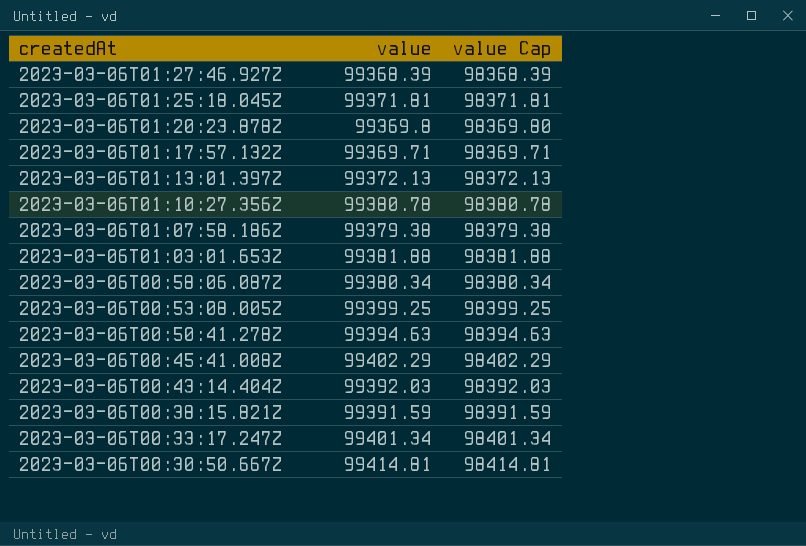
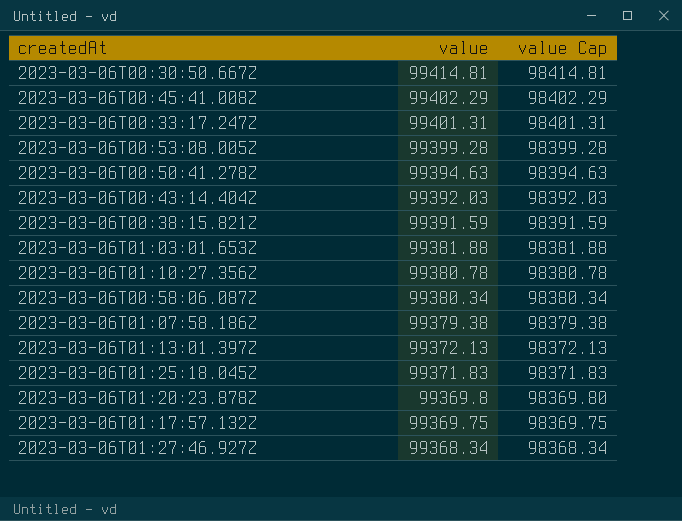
row order: createdAt descending -> value descending
2023-03-06T00:33:17.247Z | value: 99401.34 -> 99401.31
2023-03-06T00:33:17.247Z | value Cap: 98401.34 -> 98401.31
2023-03-06T00:53:08.005Z | value: 99399.25 -> 99399.28
2023-03-06T00:53:08.005Z | value Cap: 98399.25 -> 98399.28
2023-03-06T01:25:18.045Z | value: 99371.81 -> 99371.83
2023-03-06T01:25:18.045Z | value Cap: 98371.81 -> 98371.83
2023-03-06T01:17:57.132Z | value: 99369.71 -> 99369.75
2023-03-06T01:17:57.132Z | value Cap: 98369.71 -> 98369.75
2023-03-06T01:27:46.927Z | value: 99368.39 -> 99368.34
2023-03-06T01:27:46.927Z | value Cap: 98368.39 -> 98368.34

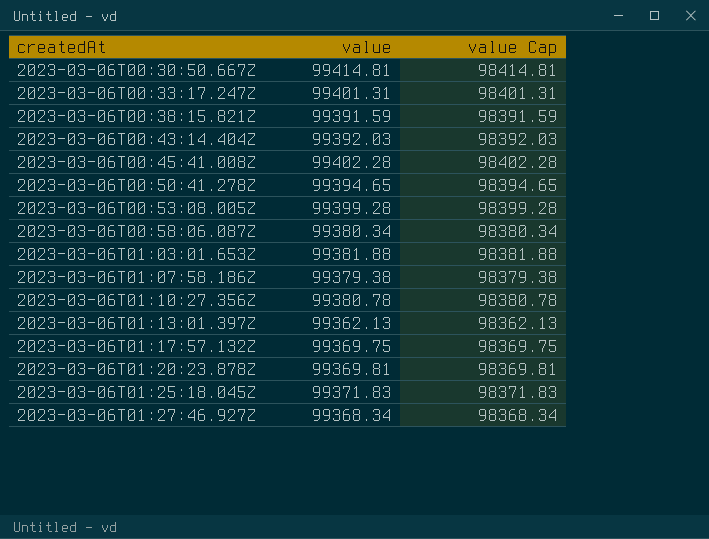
row order: value descending -> createdAt ascending
2023-03-06T00:45:41.008Z | value: 99402.29 -> 99402.28
2023-03-06T00:45:41.008Z | value Cap: 98402.29 -> 98402.28
2023-03-06T00:50:41.278Z | value: 99394.63 -> 99394.65
2023-03-06T00:50:41.278Z | value Cap: 98394.63 -> 98394.65
2023-03-06T01:13:01.397Z | value: 99372.13 -> 99362.13
2023-03-06T01:13:01.397Z | value Cap: 98372.13 -> 98362.13
2023-03-06T01:20:23.878Z | value: 99369.8 -> 99369.81
2023-03-06T01:20:23.878Z | value Cap: 98369.80 -> 98369.81

